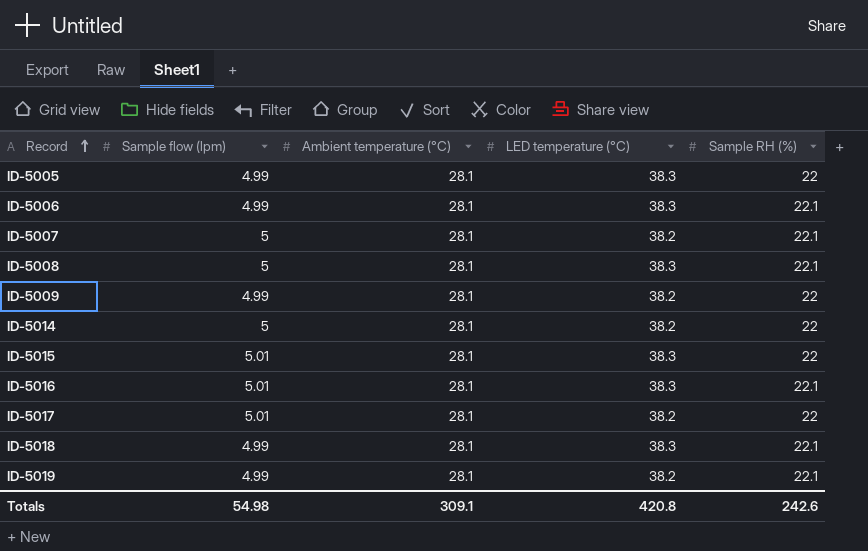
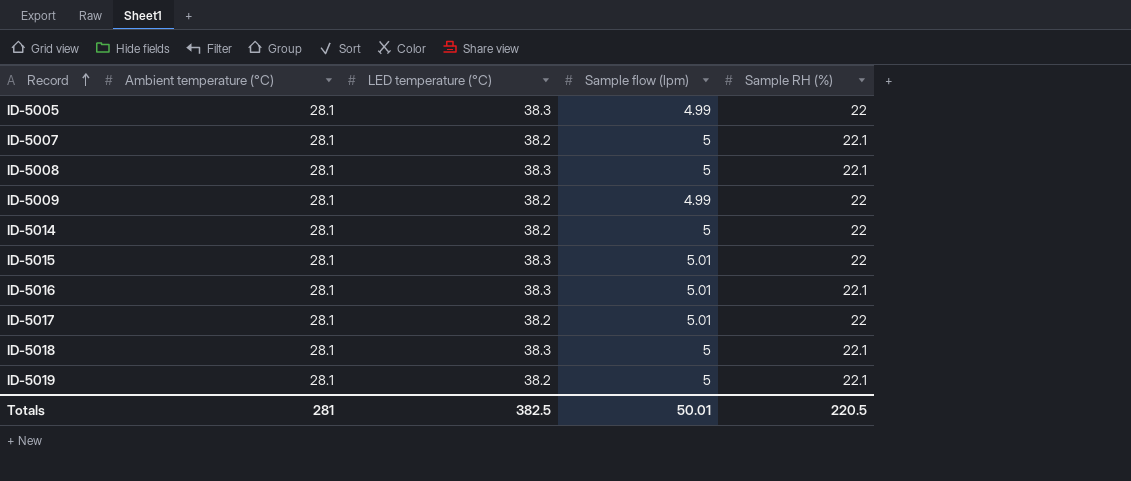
column Sample flow (lpm) | position: 2 -> 4
row ID-5006: 4.99 | 28.1 | 38.3 | 22.1 -> none
ID-5018 | Sample flow (lpm): 4.99 -> 5
ID-5019 | Sample flow (lpm): 4.99 -> 5
Totals | Ambient temperature (°C): 309.1 -> 281
Totals | LED temperature (°C): 420.8 -> 382.5
Totals | Sample flow (lpm): 54.98 -> 50.01
Totals | Sample RH (%): 242.6 -> 220.5

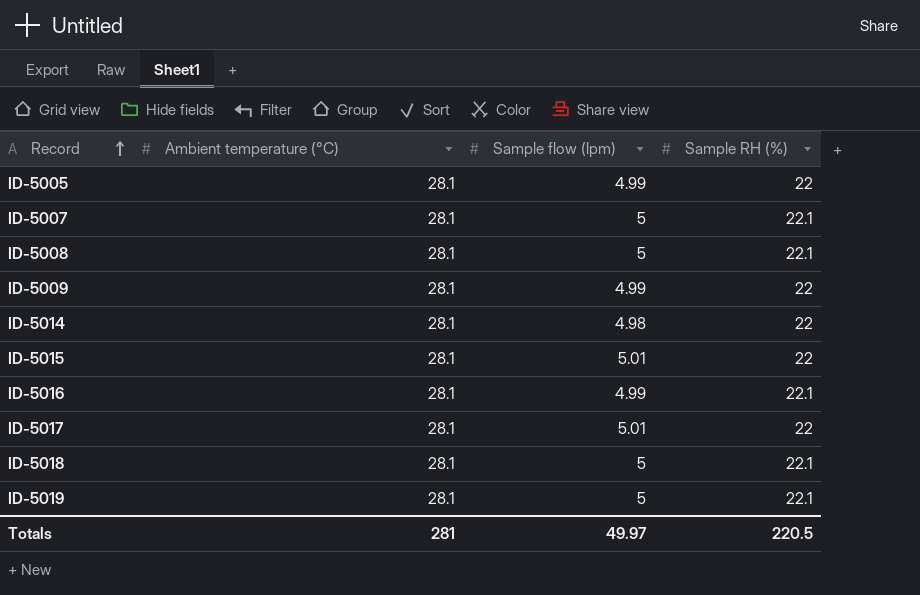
column LED temperature (°C) | position: 3 -> none
ID-5014 | Sample flow (lpm): 5 -> 4.98
ID-5016 | Sample flow (lpm): 5.01 -> 4.99
Totals | Sample flow (lpm): 50.01 -> 49.97

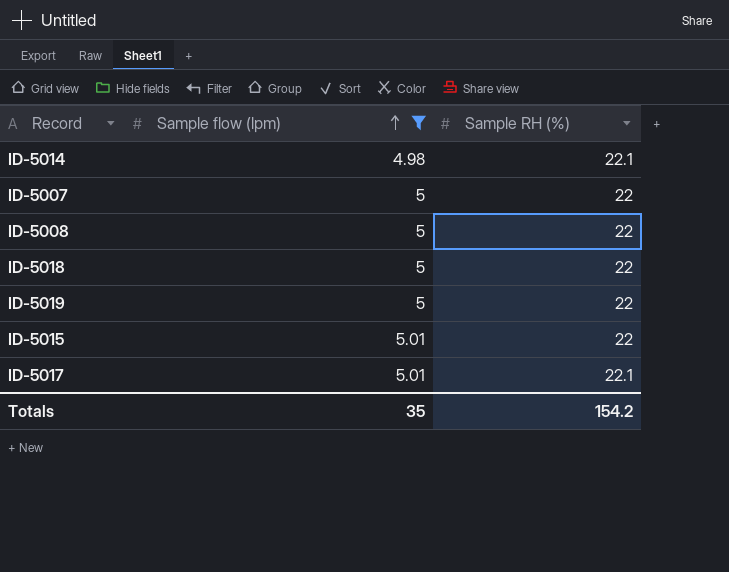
filter: none -> Sample flow (lpm) != 4.99
row order: Record ascending -> Sample flow (lpm) ascending
column Ambient temperature (°C) | position: 2 -> none
ID-5014 | Sample RH (%): 22 -> 22.1
ID-5007 | Sample RH (%): 22.1 -> 22
ID-5008 | Sample RH (%): 22.1 -> 22
ID-5018 | Sample RH (%): 22.1 -> 22
ID-5019 | Sample RH (%): 22.1 -> 22
ID-5017 | Sample RH (%): 22 -> 22.1
Totals | Sample flow (lpm): 49.97 -> 35
Totals | Sample RH (%): 220.5 -> 154.2

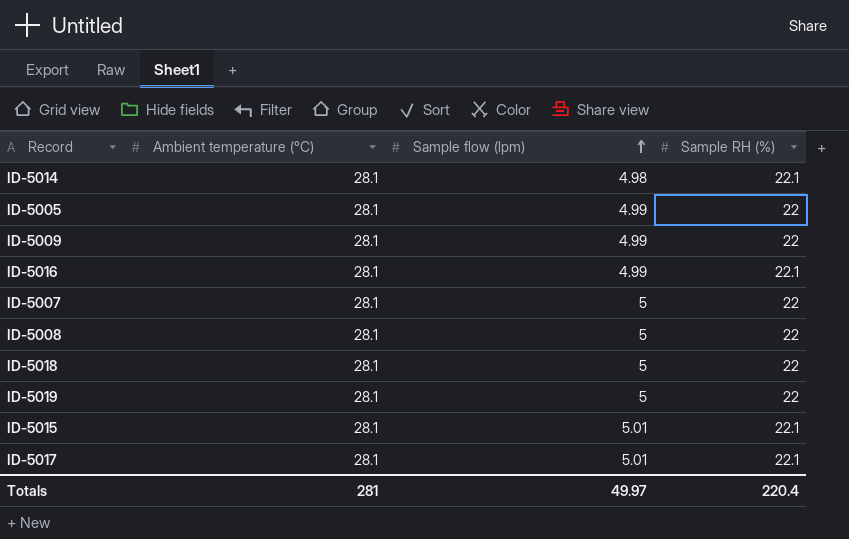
filter: Sample flow (lpm) != 4.99 -> none
column Ambient temperature (°C) | position: none -> 2
ID-5015 | Sample RH (%): 22 -> 22.1
Totals | Sample flow (lpm): 35 -> 49.97
Totals | Sample RH (%): 154.2 -> 220.4

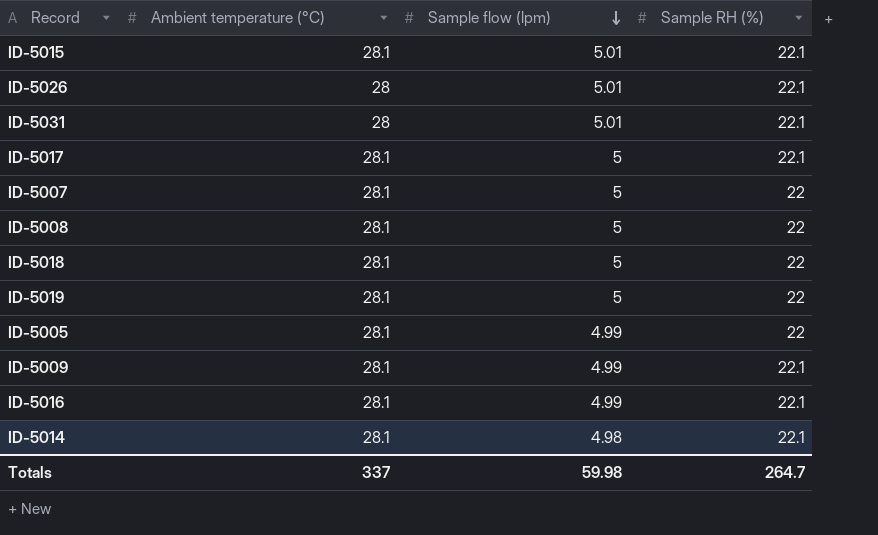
row order: Sample flow (lpm) ascending -> Sample flow (lpm) descending
row ID-5026: none -> 28 | 5.01 | 22.1
row ID-5031: none -> 28 | 5.01 | 22.1
ID-5017 | Sample flow (lpm): 5.01 -> 5
ID-5009 | Sample RH (%): 22 -> 22.1
Totals | Ambient temperature (°C): 281 -> 337
Totals | Sample flow (lpm): 49.97 -> 59.98
Totals | Sample RH (%): 220.4 -> 264.7

